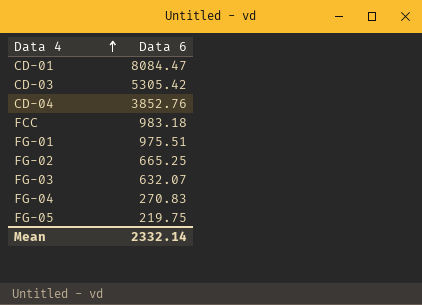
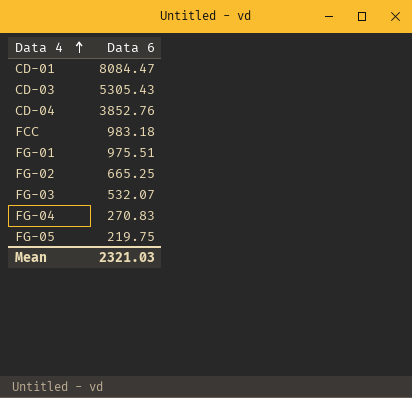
CD-03 | Data 6: 5305.42 -> 5305.43
FG-03 | Data 6: 632.07 -> 532.07
Mean | Data 6: 2332.14 -> 2321.03

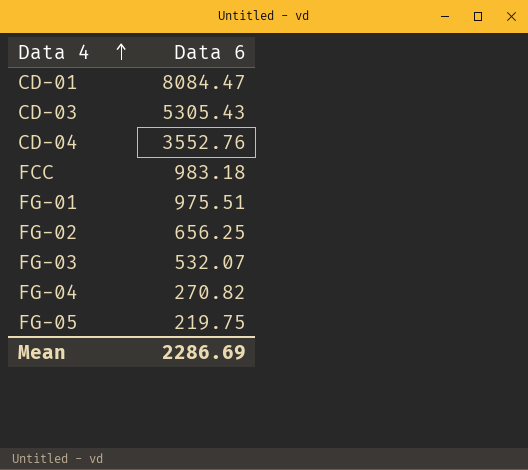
CD-04 | Data 6: 3852.76 -> 3552.76
FG-02 | Data 6: 665.25 -> 656.25
FG-04 | Data 6: 270.83 -> 270.82
Mean | Data 6: 2321.03 -> 2286.69

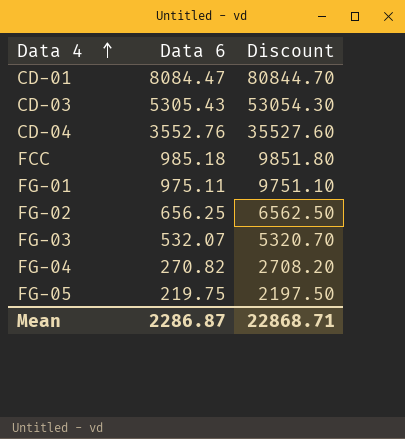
column Discount | formula: none -> [Data 6] * 10
FCC | Data 6: 983.18 -> 985.18
FG-01 | Data 6: 975.51 -> 975.11
Mean | Data 6: 2286.69 -> 2286.87

